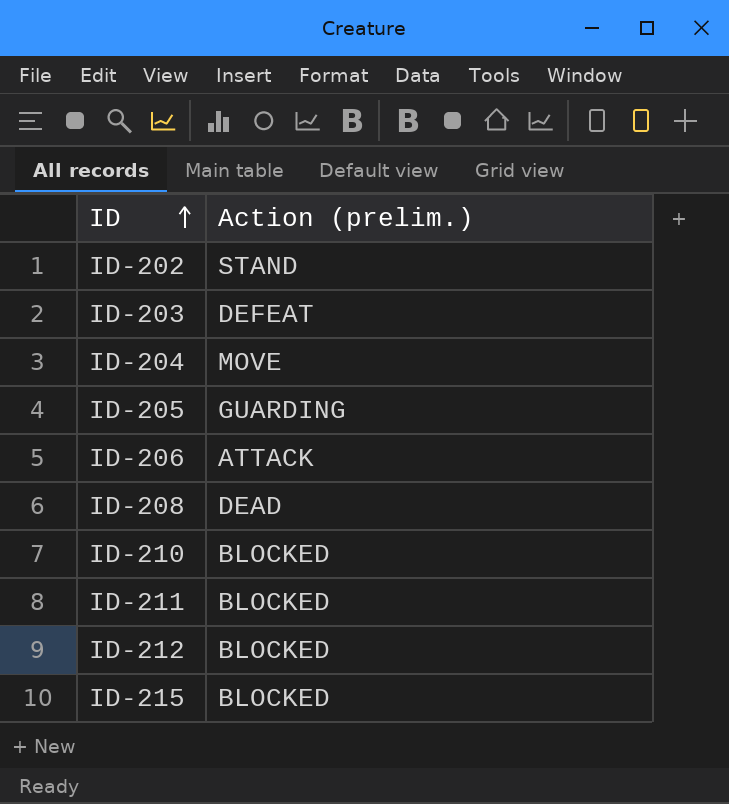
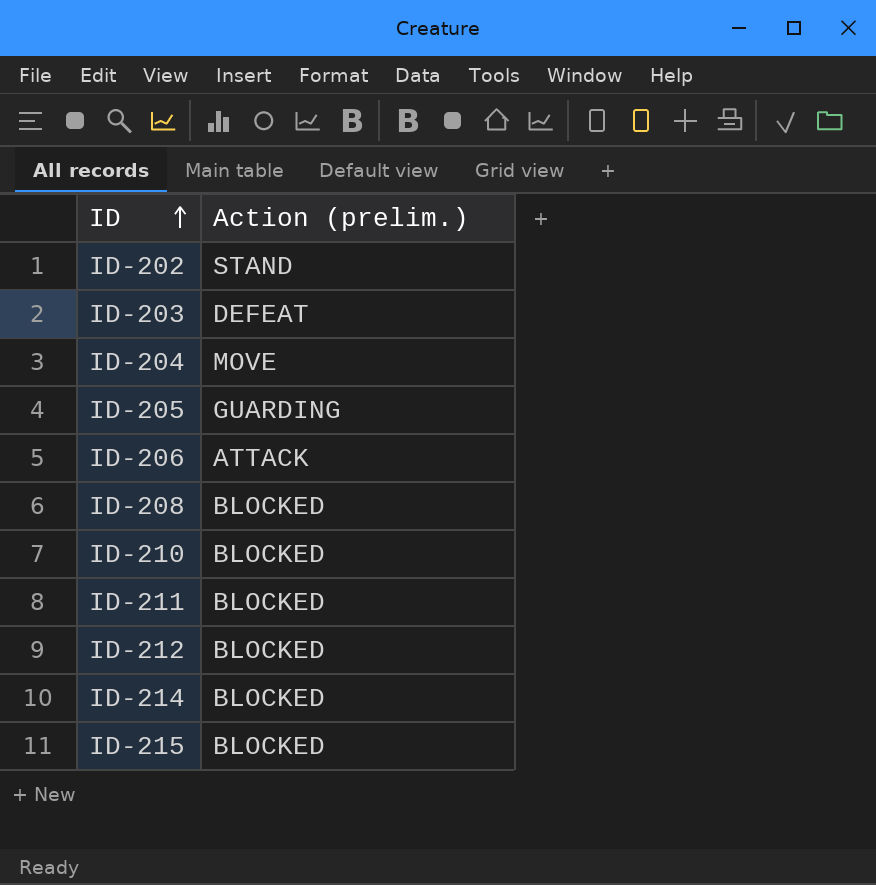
ID-208 | Action (prelim.): DEAD -> BLOCKED
row ID-214: none -> BLOCKED

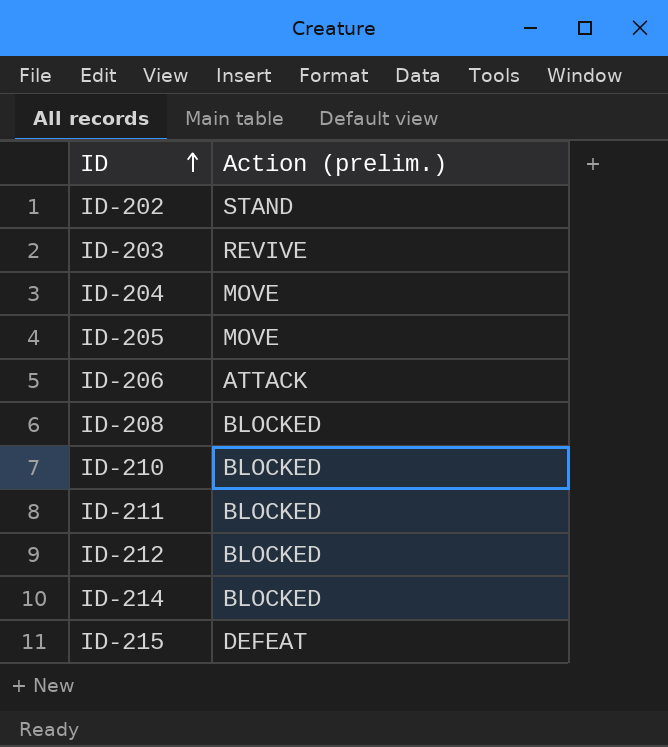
ID-203 | Action (prelim.): DEFEAT -> REVIVE
ID-205 | Action (prelim.): GUARDING -> MOVE
ID-215 | Action (prelim.): BLOCKED -> DEFEAT

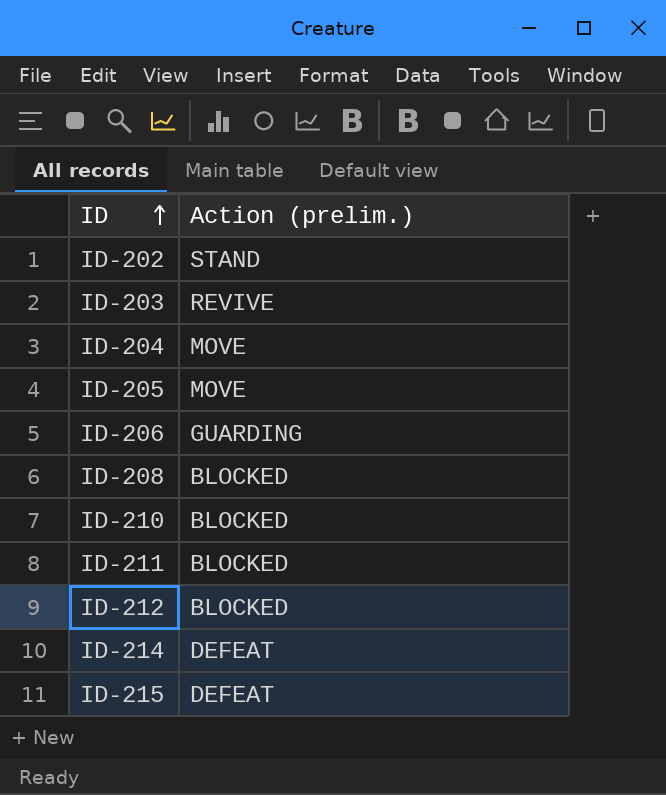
ID-206 | Action (prelim.): ATTACK -> GUARDING
ID-214 | Action (prelim.): BLOCKED -> DEFEAT

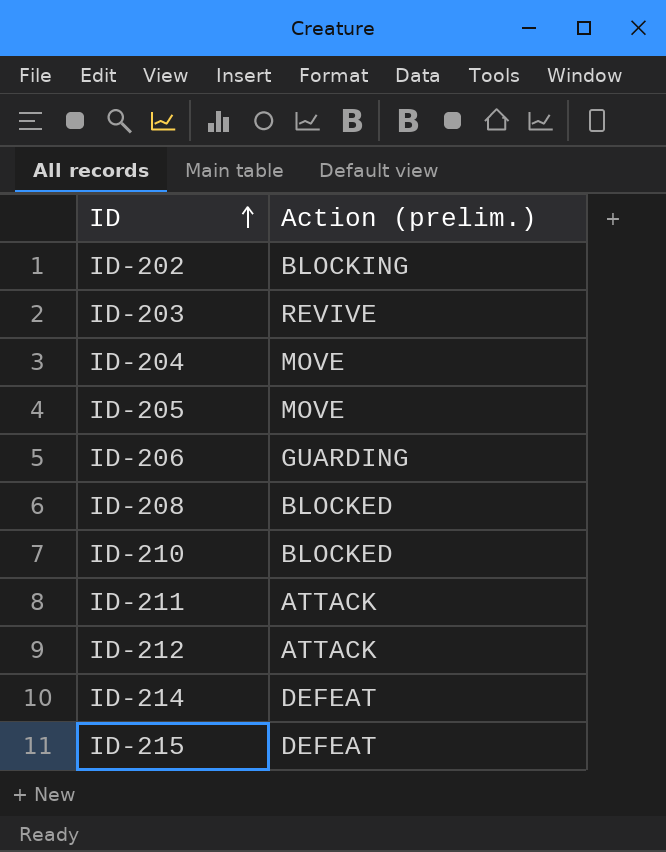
ID-202 | Action (prelim.): STAND -> BLOCKING
ID-211 | Action (prelim.): BLOCKED -> ATTACK
ID-212 | Action (prelim.): BLOCKED -> ATTACK

